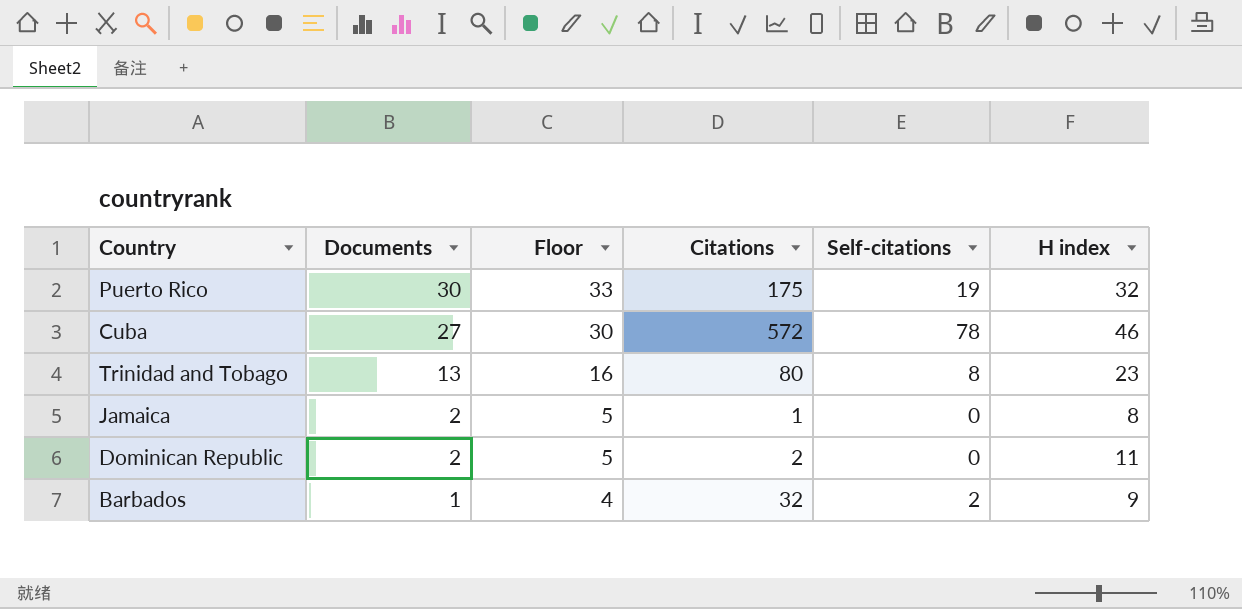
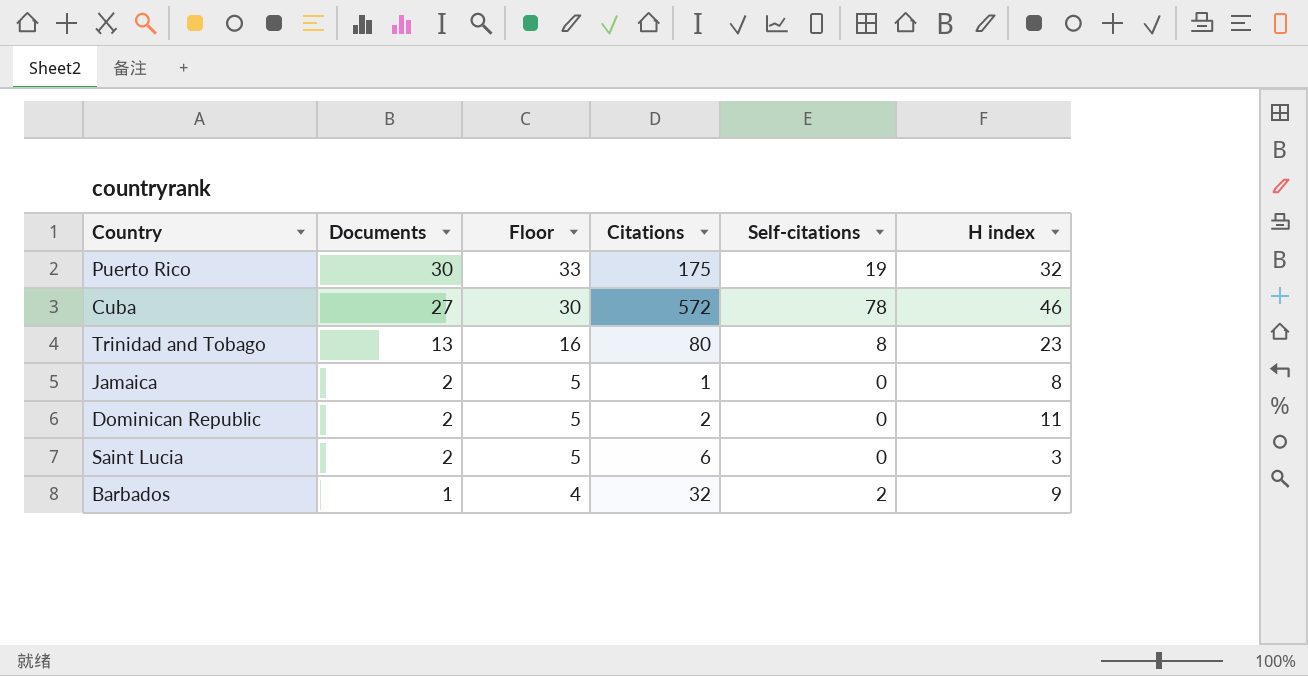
row Saint Lucia: none -> 2 | 5 | 6 | 0 | 3

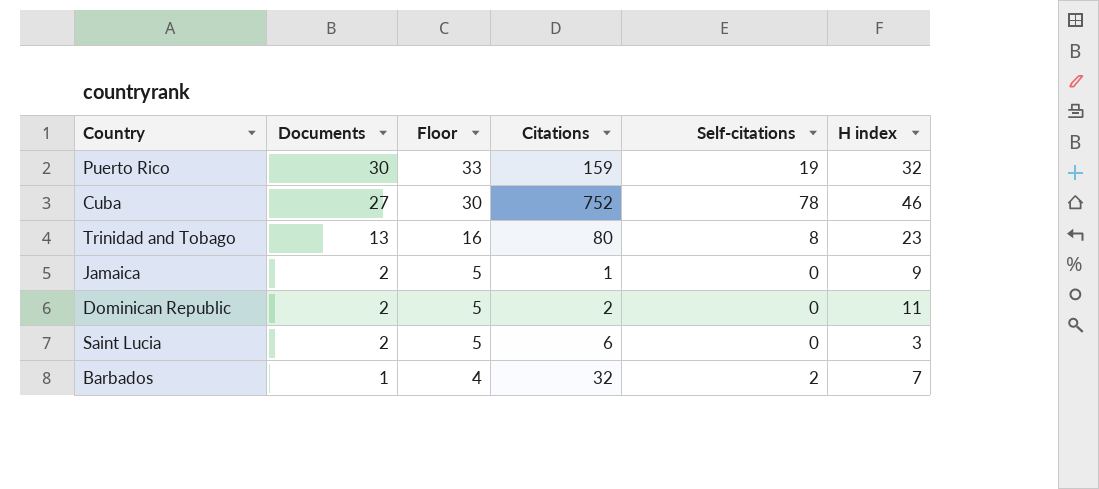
Puerto Rico | Citations: 175 -> 159
Cuba | Citations: 572 -> 752
Jamaica | H index: 8 -> 9
Barbados | H index: 9 -> 7

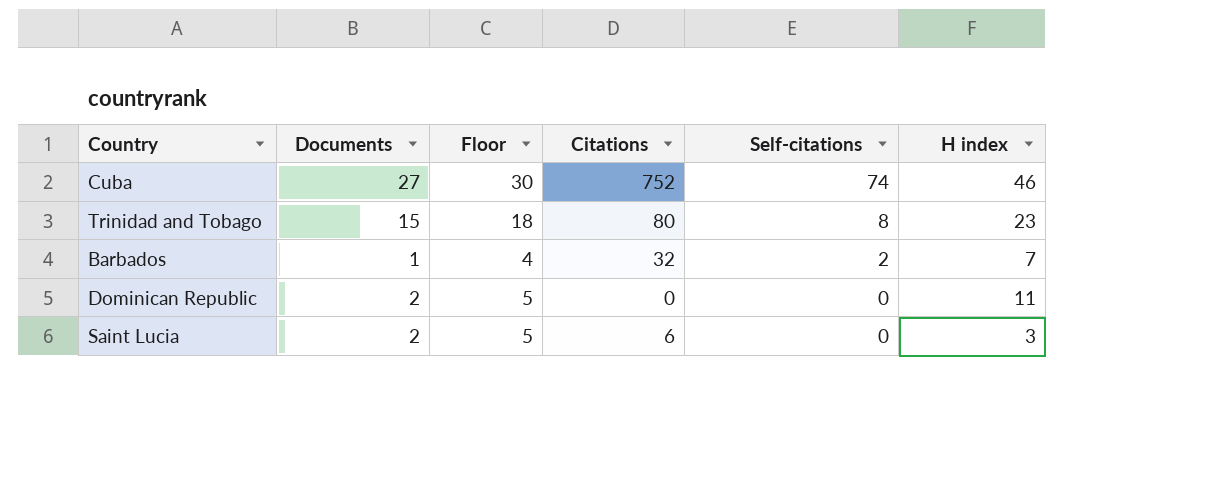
row order: Documents descending -> Self-citations descending
row Puerto Rico: 30 | 33 | 159 | 19 | 32 -> none
row Jamaica: 2 | 5 | 1 | 0 | 9 -> none
Cuba | Self-citations: 78 -> 74
Trinidad and Tobago | Documents: 13 -> 15
Trinidad and Tobago | Floor: 16 -> 18
Dominican Republic | Citations: 2 -> 0

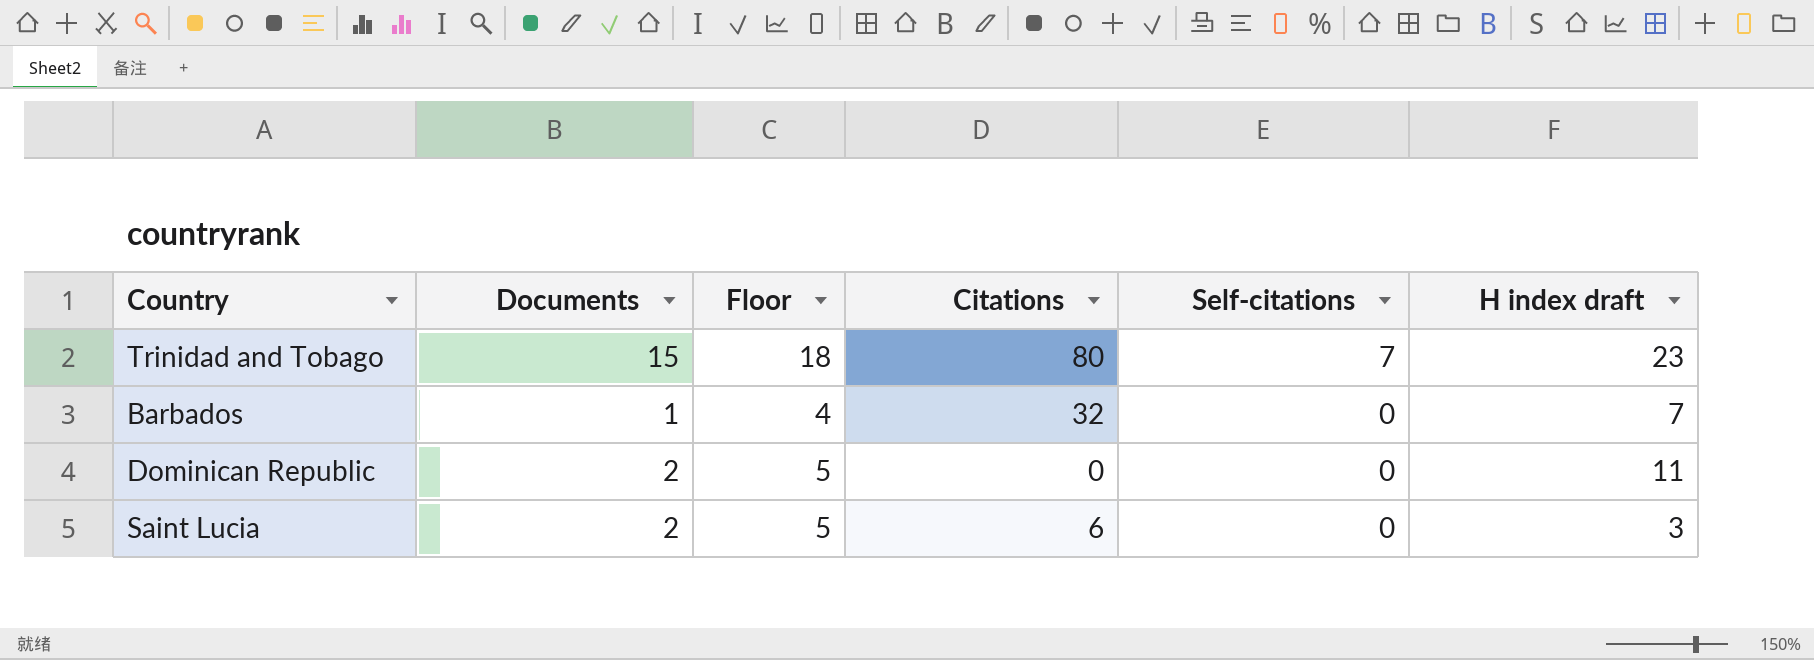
column name: H index -> H index draft
row Cuba: 27 | 30 | 752 | 74 | 46 -> none
Trinidad and Tobago | Self-citations: 8 -> 7
Barbados | Self-citations: 2 -> 0

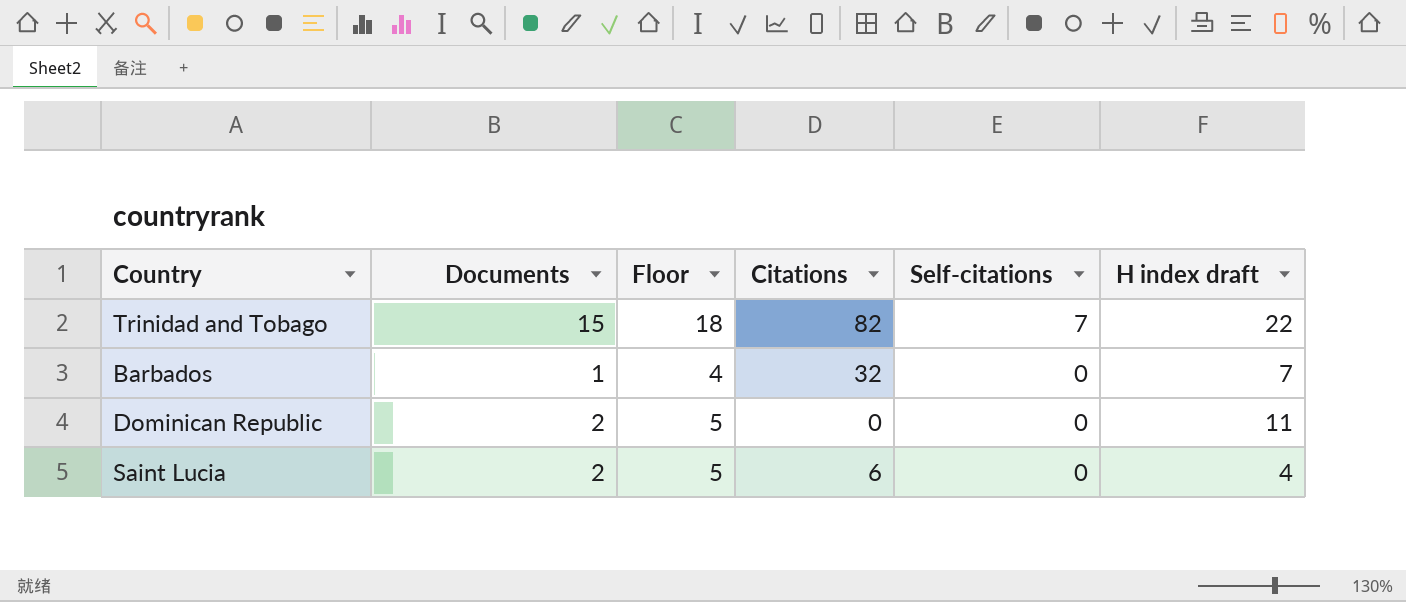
Trinidad and Tobago | Citations: 80 -> 82
Trinidad and Tobago | H index draft: 23 -> 22
Saint Lucia | H index draft: 3 -> 4

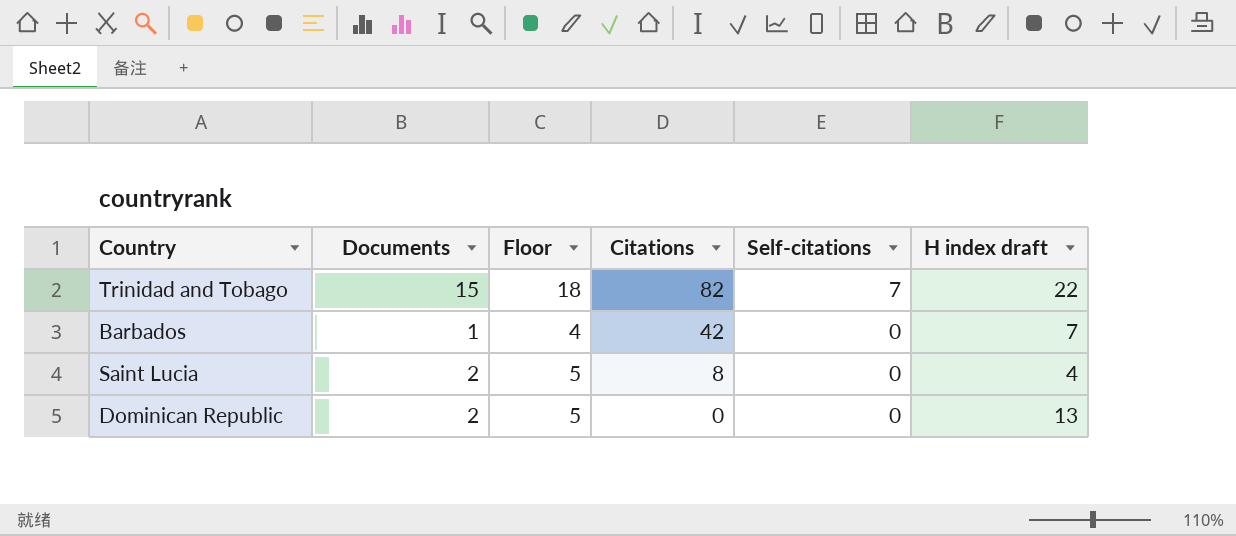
row order: Self-citations descending -> Citations descending
Barbados | Citations: 32 -> 42
Saint Lucia | Citations: 6 -> 8
Dominican Republic | H index draft: 11 -> 13

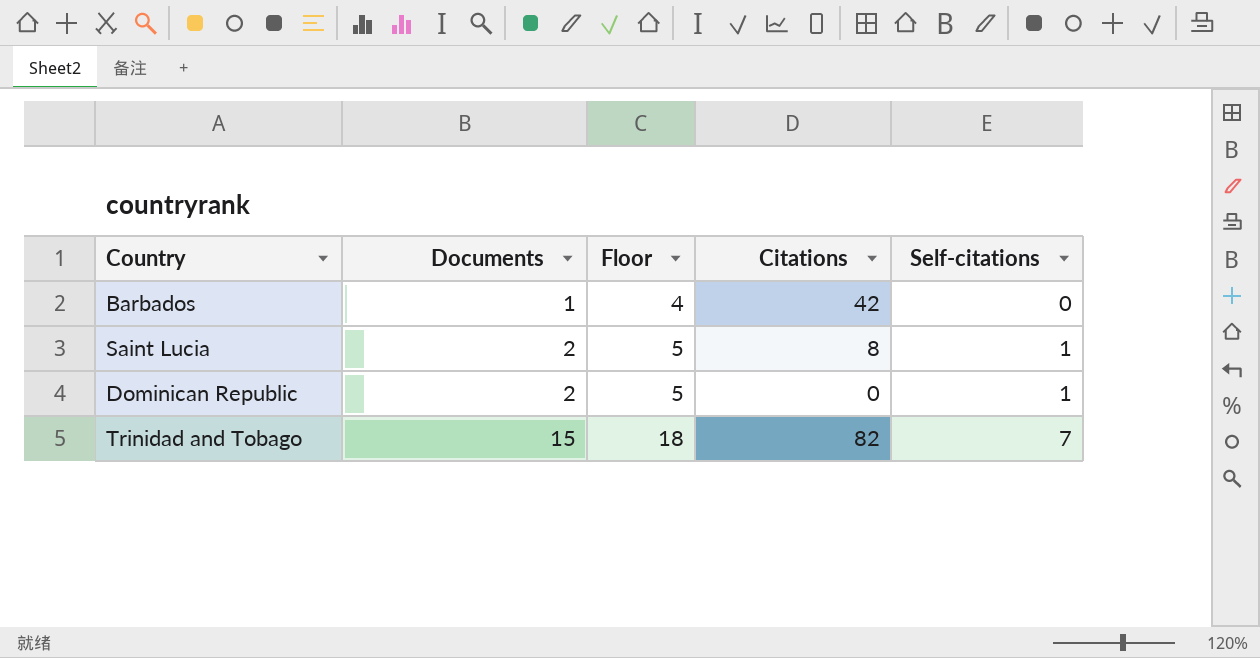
row order: Citations descending -> Documents ascending
column H index draft | position: 6 -> none
Saint Lucia | Self-citations: 0 -> 1
Dominican Republic | Self-citations: 0 -> 1

